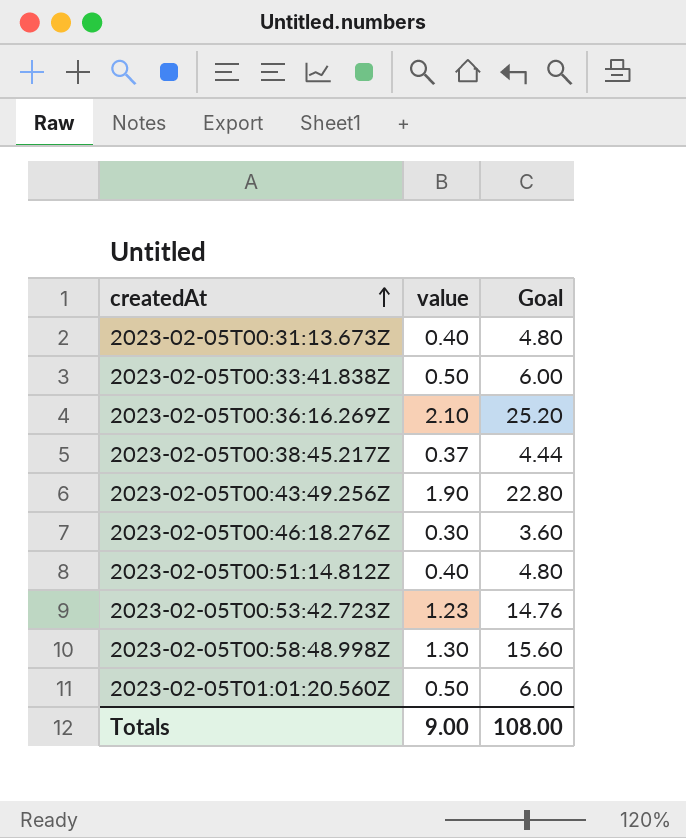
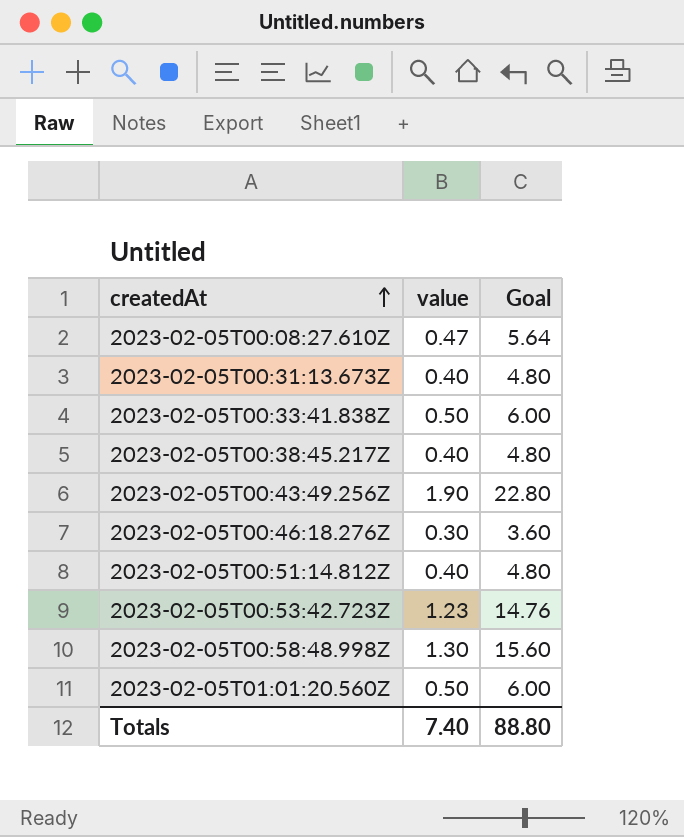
row 2023-02-05T00:36:16.269Z: 2.10 | 25.20 -> none
row 2023-02-05T00:08:27.610Z: none -> 0.47 | 5.64
2023-02-05T00:38:45.217Z | value: 0.37 -> 0.40
2023-02-05T00:38:45.217Z | Goal: 4.44 -> 4.80
Totals | value: 9.00 -> 7.40
Totals | Goal: 108.00 -> 88.80

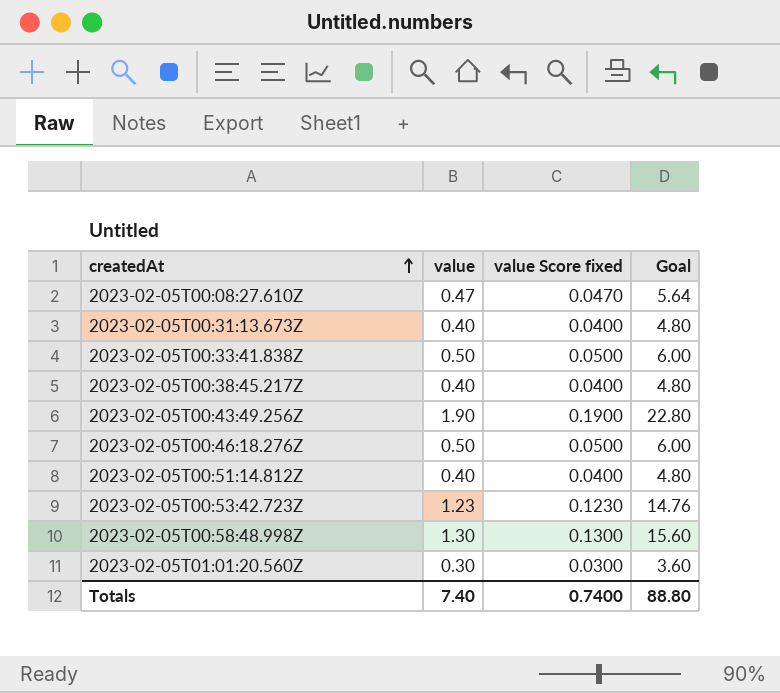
column value Score fixed | formula: none -> [value] * 0.1
2023-02-05T00:46:18.276Z | value: 0.30 -> 0.50
2023-02-05T00:46:18.276Z | Goal: 3.60 -> 6.00
2023-02-05T01:01:20.560Z | value: 0.50 -> 0.30
2023-02-05T01:01:20.560Z | Goal: 6.00 -> 3.60

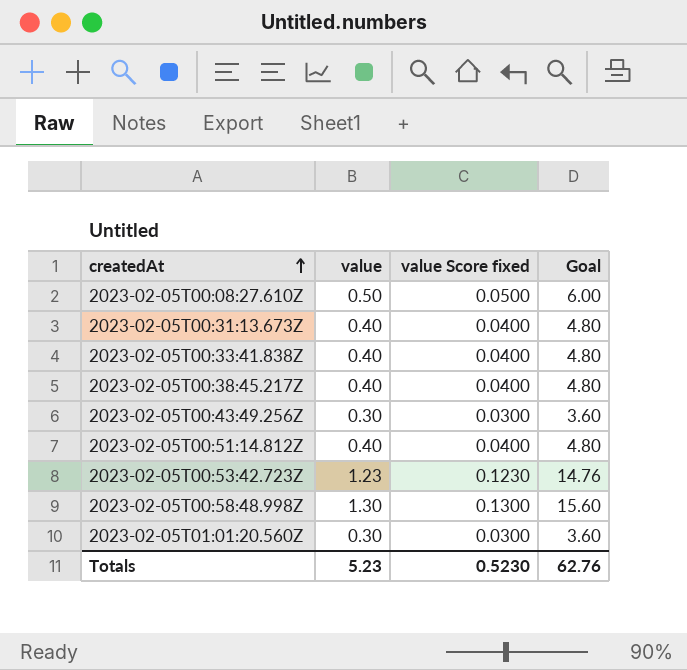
row 2023-02-05T00:46:18.276Z: 0.50 | 0.0500 | 6.00 -> none
2023-02-05T00:08:27.610Z | value: 0.47 -> 0.50
2023-02-05T00:08:27.610Z | value Score fixed: 0.0470 -> 0.0500
2023-02-05T00:08:27.610Z | Goal: 5.64 -> 6.00
2023-02-05T00:33:41.838Z | value: 0.50 -> 0.40
2023-02-05T00:33:41.838Z | value Score fixed: 0.0500 -> 0.0400
2023-02-05T00:33:41.838Z | Goal: 6.00 -> 4.80
2023-02-05T00:43:49.256Z | value: 1.90 -> 0.30
2023-02-05T00:43:49.256Z | value Score fixed: 0.1900 -> 0.0300
2023-02-05T00:43:49.256Z | Goal: 22.80 -> 3.60
Totals | value: 7.40 -> 5.23
Totals | value Score fixed: 0.7400 -> 0.5230
Totals | Goal: 88.80 -> 62.76

